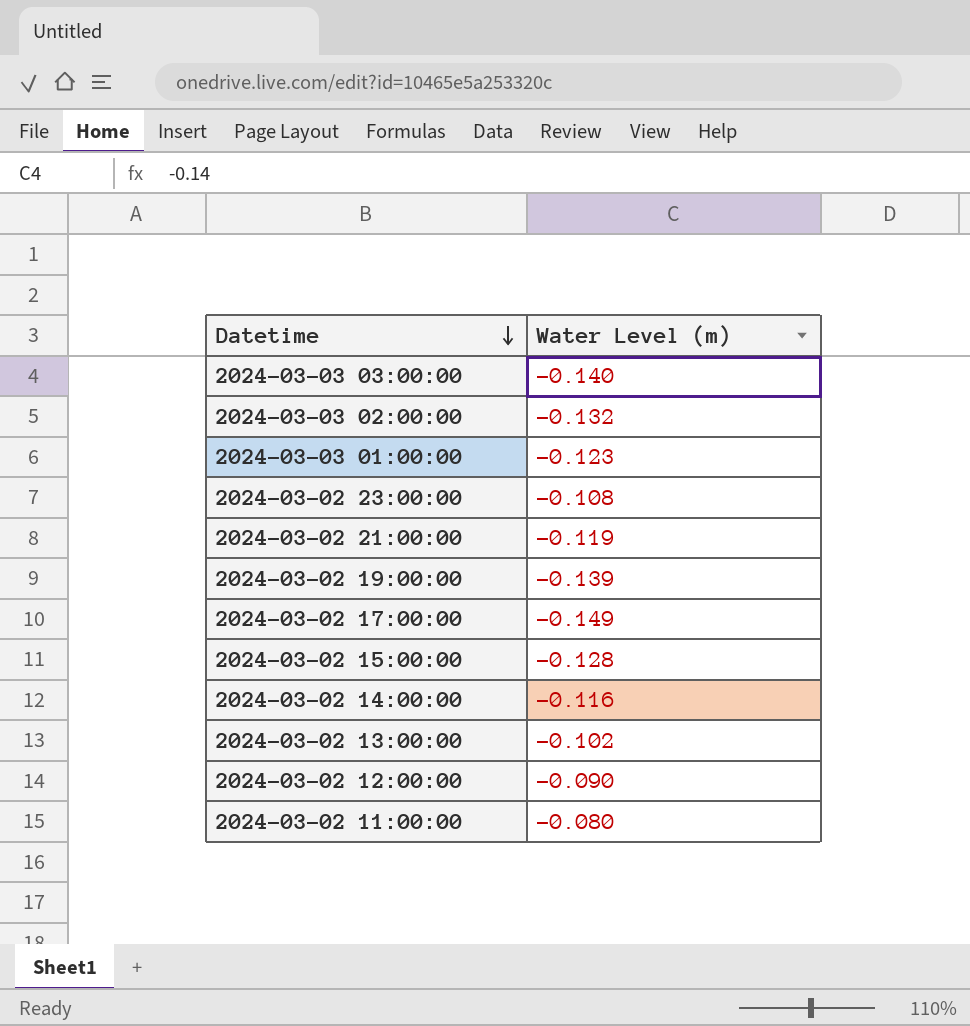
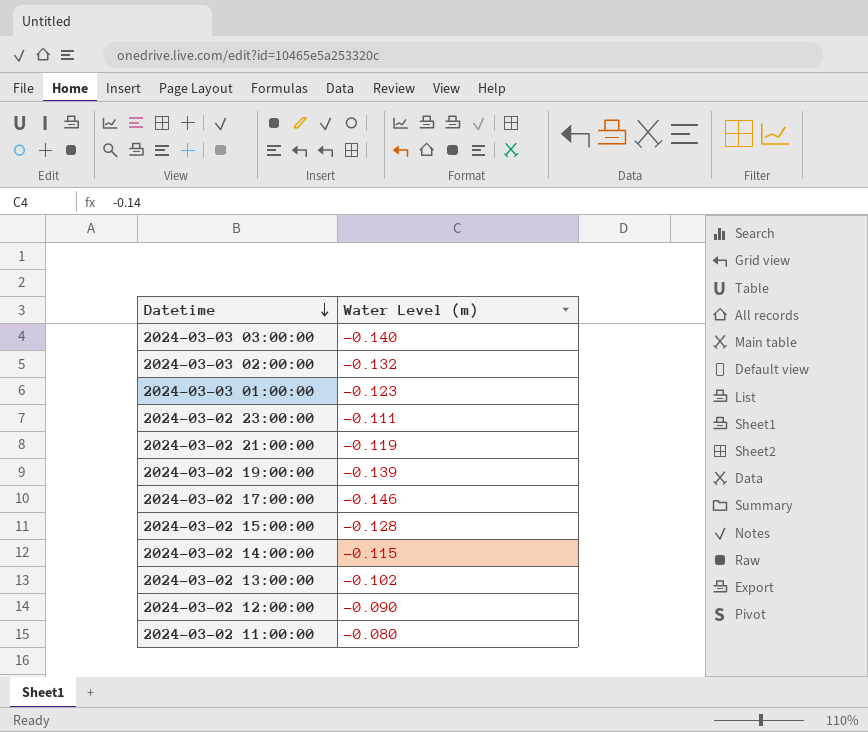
2024-03-02 23:00:00 | Water Level (m): -0.108 -> -0.111
2024-03-02 17:00:00 | Water Level (m): -0.149 -> -0.146
2024-03-02 14:00:00 | Water Level (m): -0.116 -> -0.115

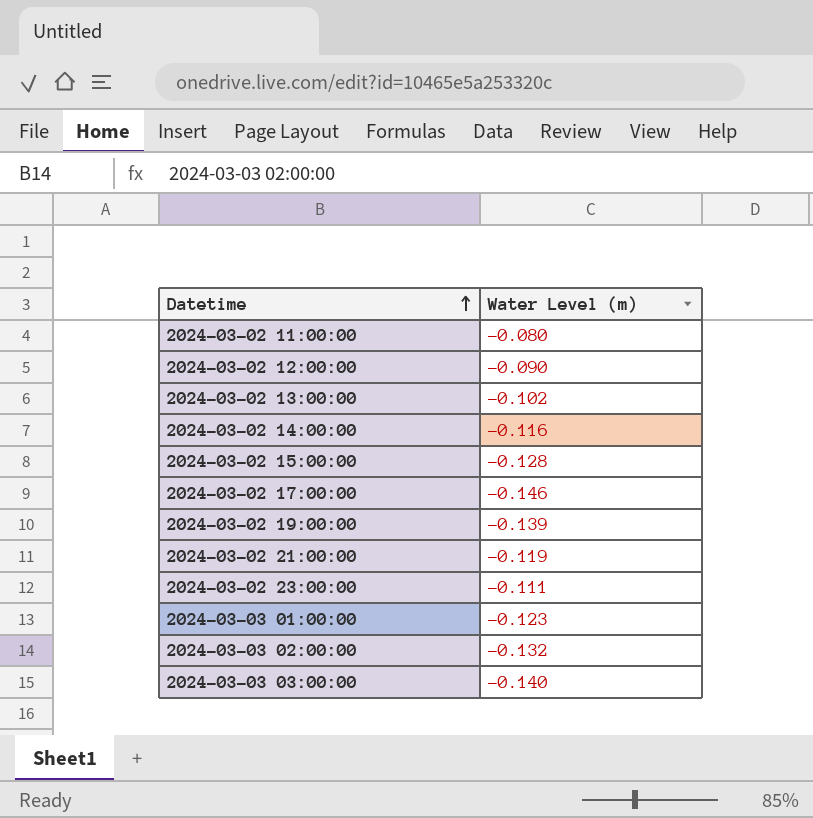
row order: Datetime descending -> Datetime ascending
2024-03-02 14:00:00 | Water Level (m): -0.115 -> -0.116

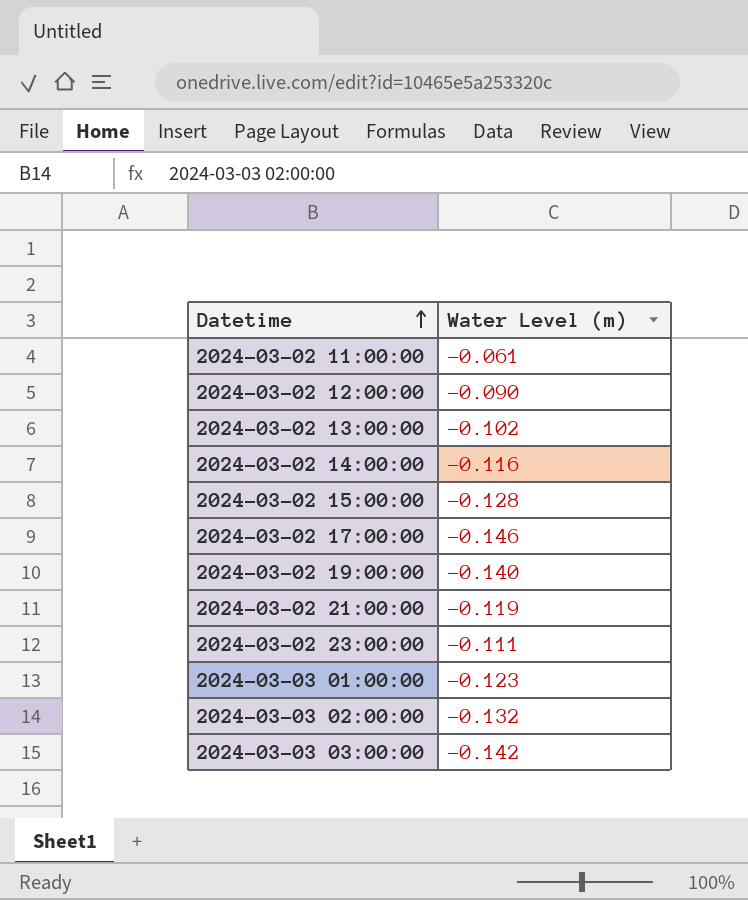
2024-03-02 11:00:00 | Water Level (m): -0.080 -> -0.061
2024-03-02 19:00:00 | Water Level (m): -0.139 -> -0.140
2024-03-03 03:00:00 | Water Level (m): -0.140 -> -0.142

